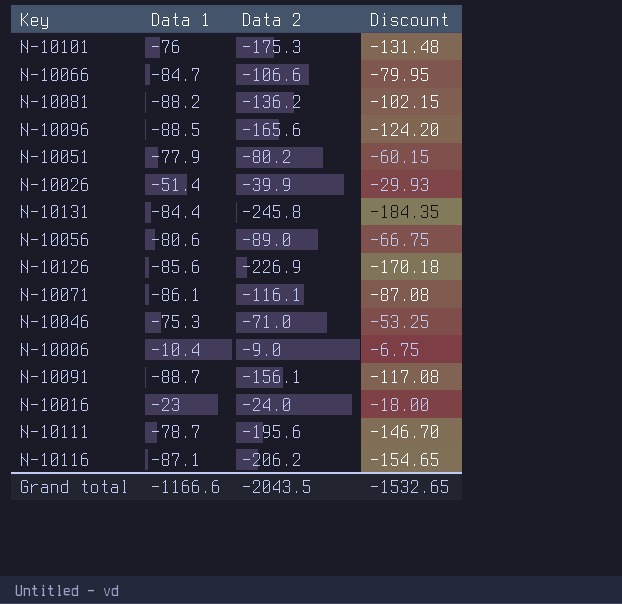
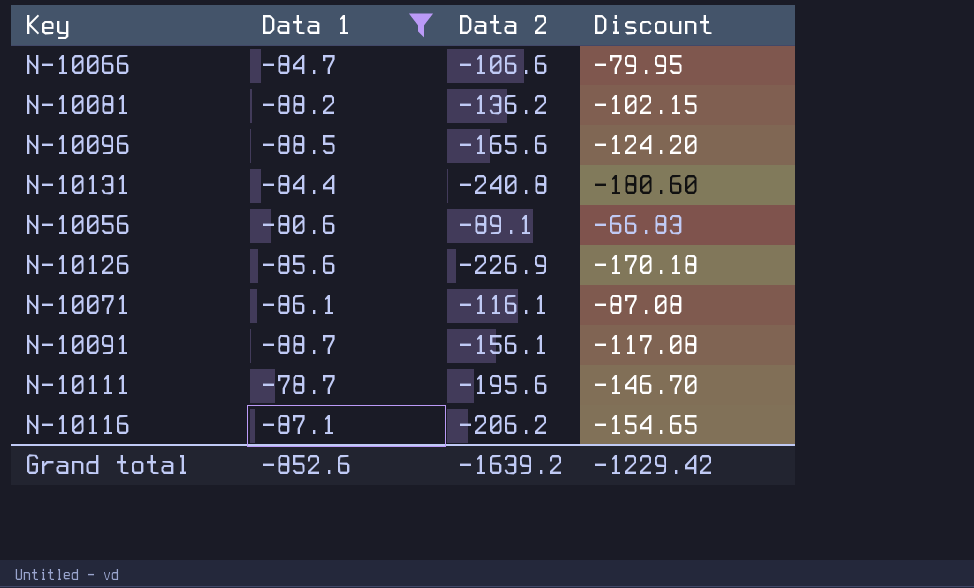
filter: none -> Data 1 <= -78.7
N-10131 | Data 2: -245.8 -> -240.8
N-10131 | Discount: -184.35 -> -180.60
N-10056 | Data 2: -89.0 -> -89.1
N-10056 | Discount: -66.75 -> -66.83
Grand total | Data 1: -1166.6 -> -852.6
Grand total | Data 2: -2043.5 -> -1639.2
Grand total | Discount: -1532.65 -> -1229.42

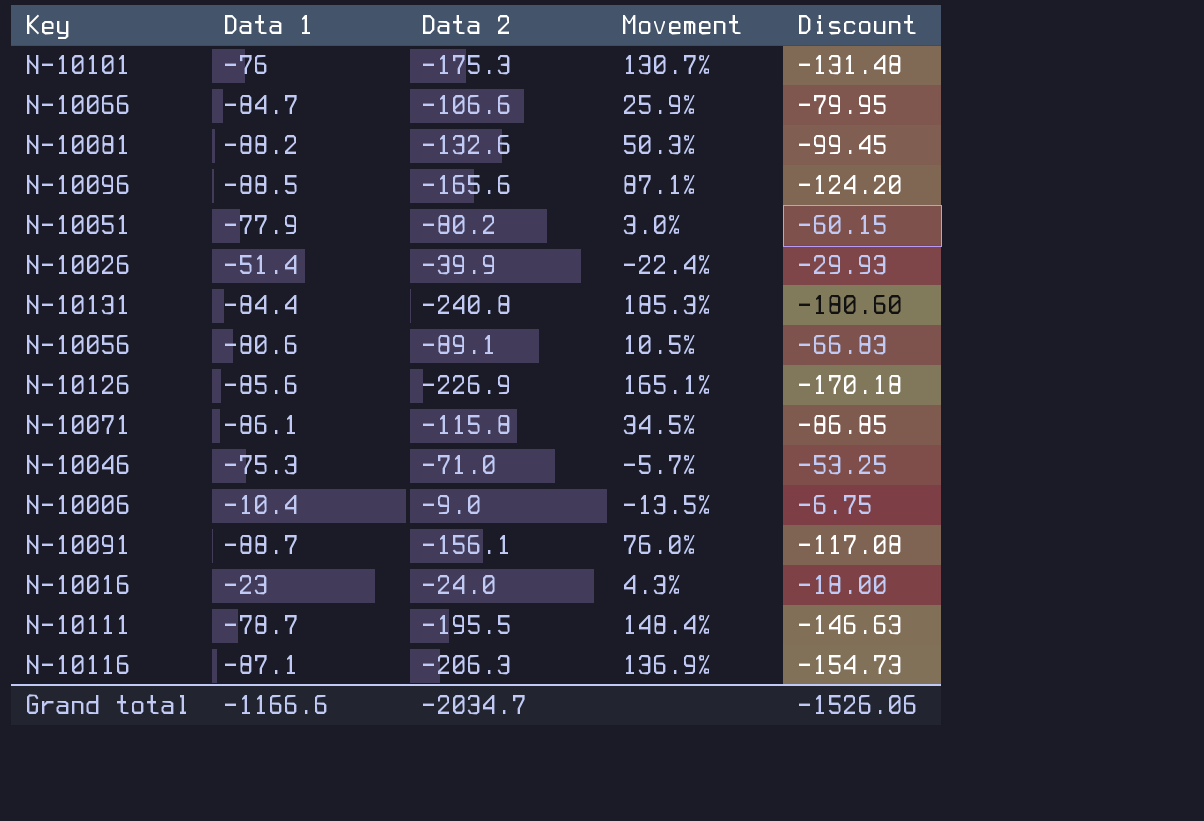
filter: Data 1 <= -78.7 -> none
column Movement | formula: none -> ([Data 2] - [Data 1]) / [Data 1]
N-10081 | Data 2: -136.2 -> -132.6
N-10081 | Discount: -102.15 -> -99.45
N-10071 | Data 2: -116.1 -> -115.8
N-10071 | Discount: -87.08 -> -86.85
N-10111 | Data 2: -195.6 -> -195.5
N-10111 | Discount: -146.70 -> -146.63
N-10116 | Data 2: -206.2 -> -206.3
N-10116 | Discount: -154.65 -> -154.73
Grand total | Data 1: -852.6 -> -1166.6
Grand total | Data 2: -1639.2 -> -2034.7
Grand total | Discount: -1229.42 -> -1526.06

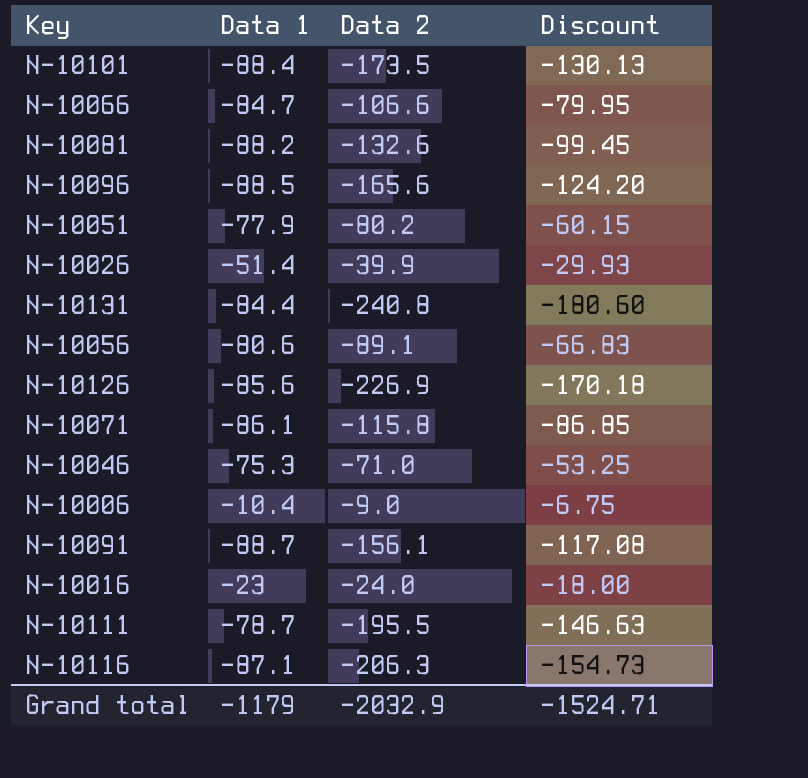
column Movement | formula: ([Data 2] - [Data 1]) / [Data 1] -> none
N-10101 | Data 1: -76 -> -88.4
N-10101 | Data 2: -175.3 -> -173.5
N-10101 | Discount: -131.48 -> -130.13
Grand total | Data 1: -1166.6 -> -1179
Grand total | Data 2: -2034.7 -> -2032.9
Grand total | Discount: -1526.06 -> -1524.71

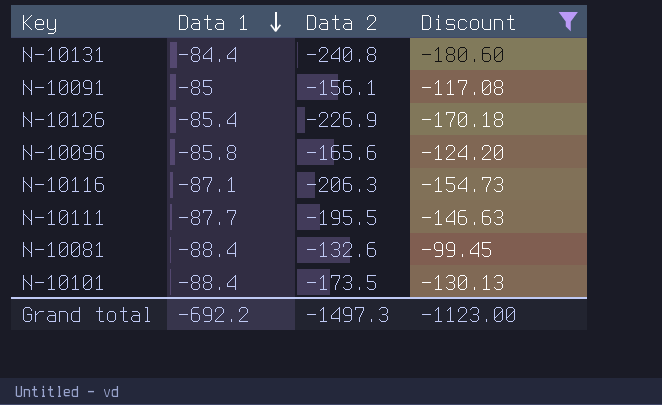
filter: none -> Discount <= -99.45
row order: none -> Data 1 descending
N-10091 | Data 1: -88.7 -> -85
N-10126 | Data 1: -85.6 -> -85.4
N-10096 | Data 1: -88.5 -> -85.8
N-10111 | Data 1: -78.7 -> -87.7
N-10081 | Data 1: -88.2 -> -88.4
Grand total | Data 1: -1179 -> -692.2
Grand total | Data 2: -2032.9 -> -1497.3
Grand total | Discount: -1524.71 -> -1123.00

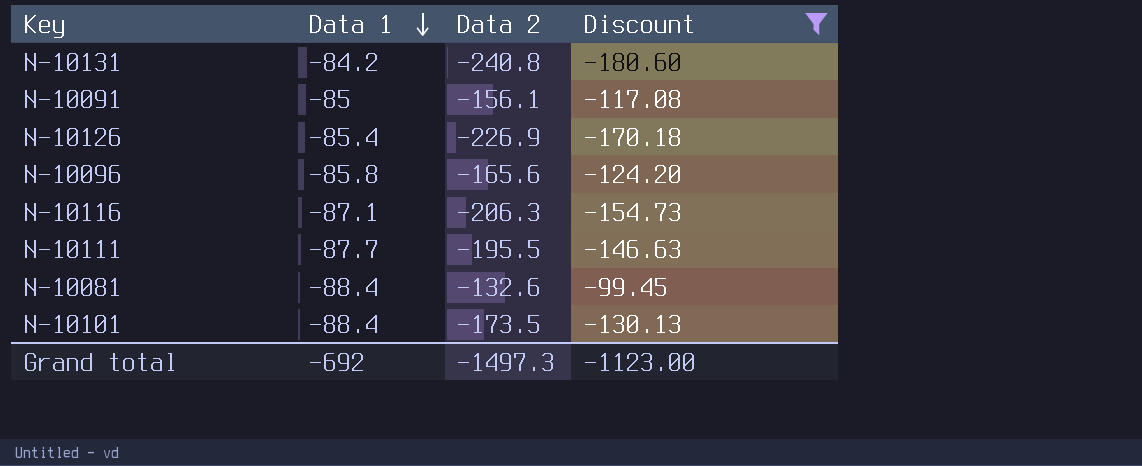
N-10131 | Data 1: -84.4 -> -84.2
Grand total | Data 1: -692.2 -> -692

